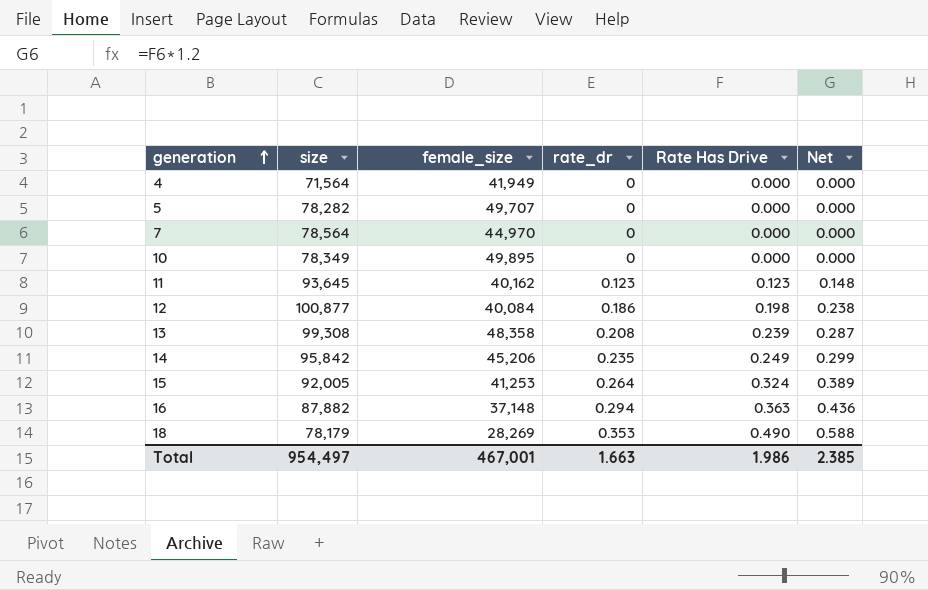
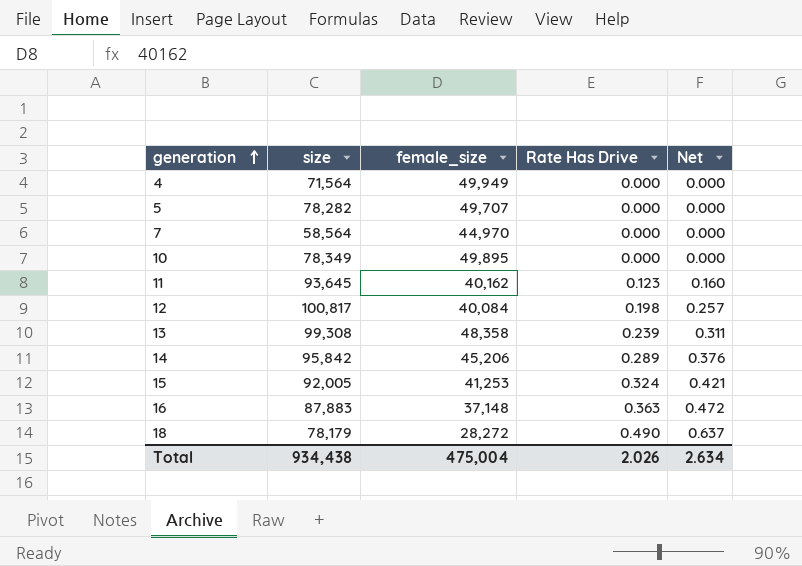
column rate_dr | position: 4 -> none
column Net | formula: [Rate Has Drive] * 1.2 -> [Rate Has Drive] * 1.3
4 | female_size: 41,949 -> 49,949
7 | size: 78,564 -> 58,564
12 | size: 100,877 -> 100,817
14 | Rate Has Drive: 0.249 -> 0.289
16 | size: 87,882 -> 87,883
18 | female_size: 28,269 -> 28,272
Total | size: 954,497 -> 934,438
Total | female_size: 467,001 -> 475,004
Total | Rate Has Drive: 1.986 -> 2.026
Total | Net: 2.385 -> 2.634

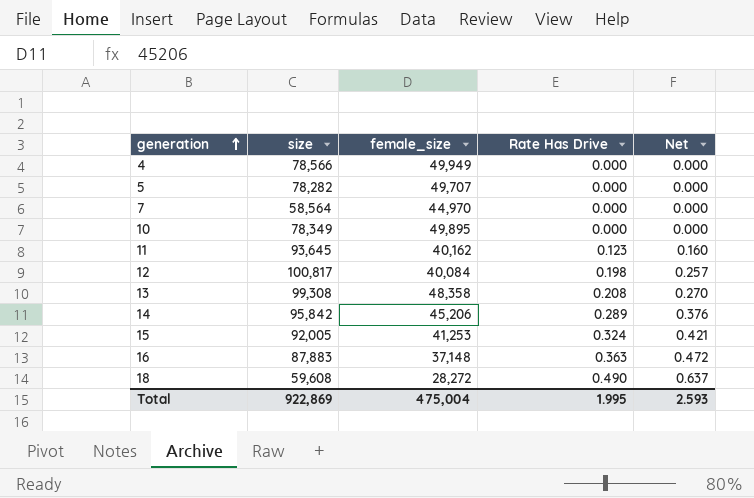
4 | size: 71,564 -> 78,566
13 | Rate Has Drive: 0.239 -> 0.208
13 | Net: 0.311 -> 0.270
18 | size: 78,179 -> 59,608
Total | size: 934,438 -> 922,869
Total | Rate Has Drive: 2.026 -> 1.995
Total | Net: 2.634 -> 2.593

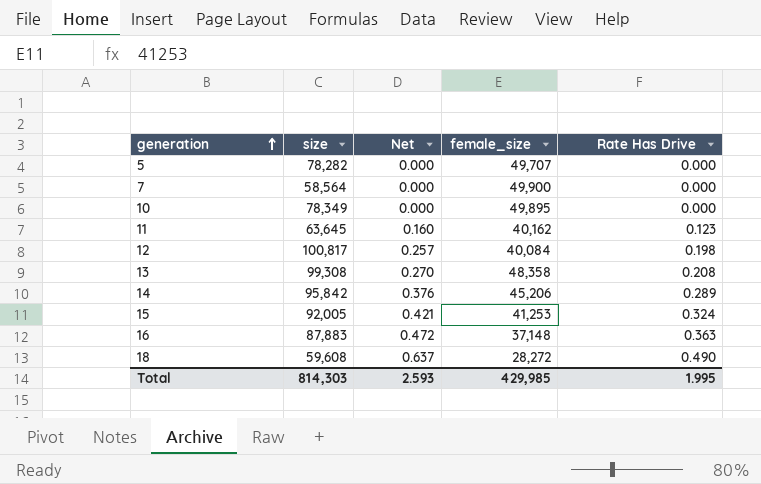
column Net | position: 5 -> 3
row 4: 78,566 | 49,949 | 0.000 | 0.000 -> none
7 | female_size: 44,970 -> 49,900
11 | size: 93,645 -> 63,645
Total | size: 922,869 -> 814,303
Total | female_size: 475,004 -> 429,985

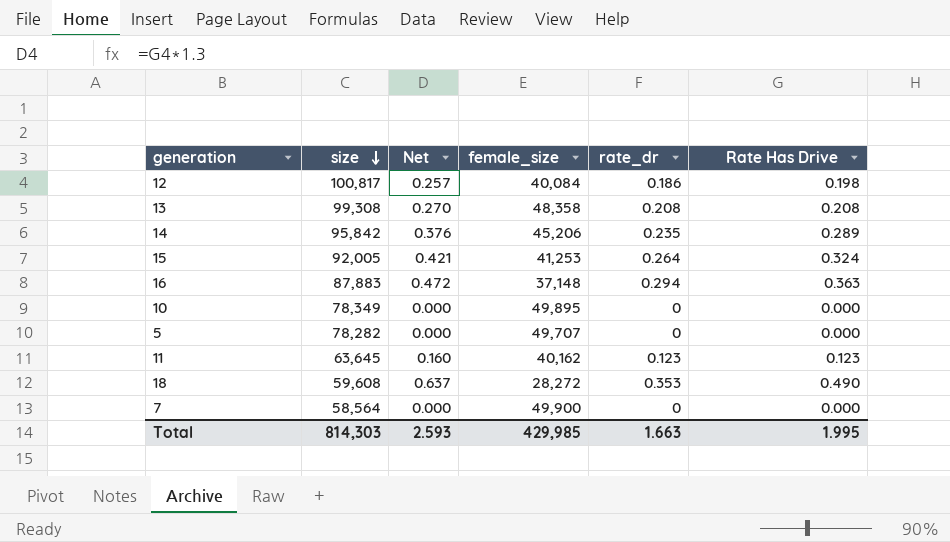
row order: generation ascending -> size descending
column rate_dr | position: none -> 5

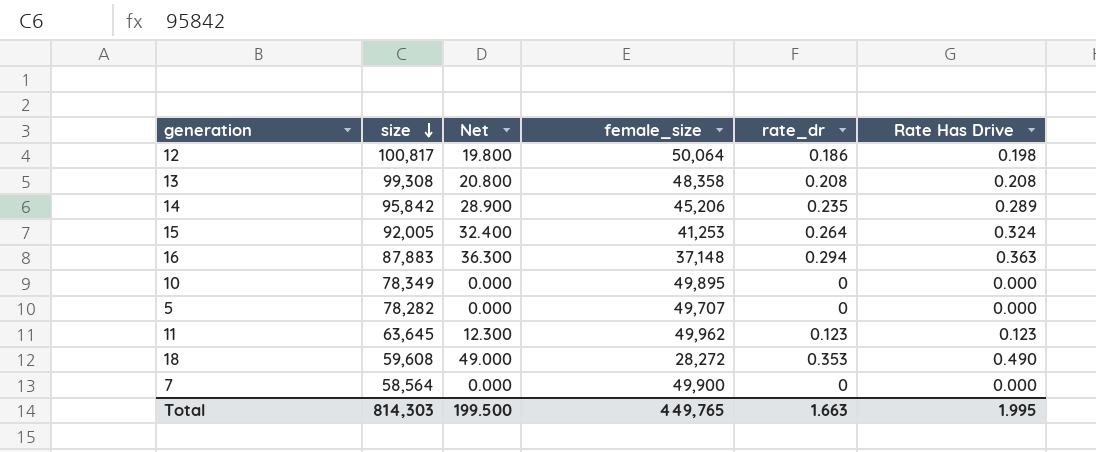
column Net | formula: [Rate Has Drive] * 1.3 -> [Rate Has Drive] * 100
12 | female_size: 40,084 -> 50,064
11 | female_size: 40,162 -> 49,962
Total | Net: 2.593 -> 199.500
Total | female_size: 429,985 -> 449,765

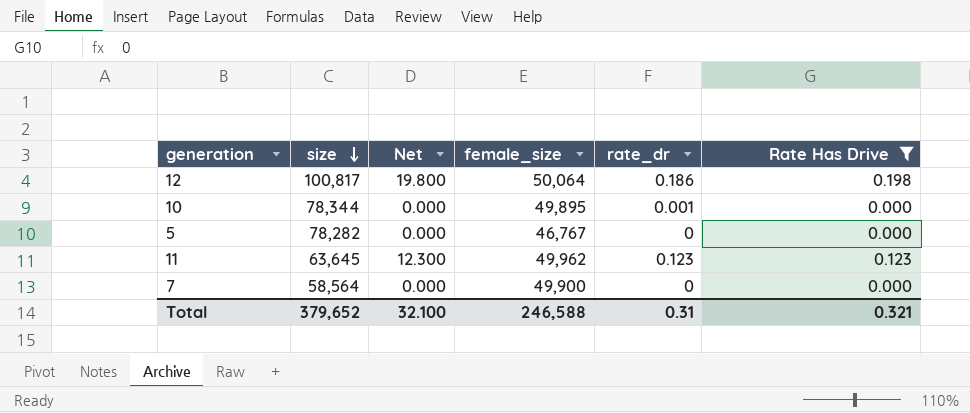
filter: none -> Rate Has Drive <= 0.198
10 | size: 78,349 -> 78,344
10 | rate_dr: 0 -> 0.001
5 | female_size: 49,707 -> 46,767
Total | size: 814,303 -> 379,652
Total | Net: 199.500 -> 32.100
Total | female_size: 449,765 -> 246,588
Total | rate_dr: 1.663 -> 0.31
Total | Rate Has Drive: 1.995 -> 0.321

